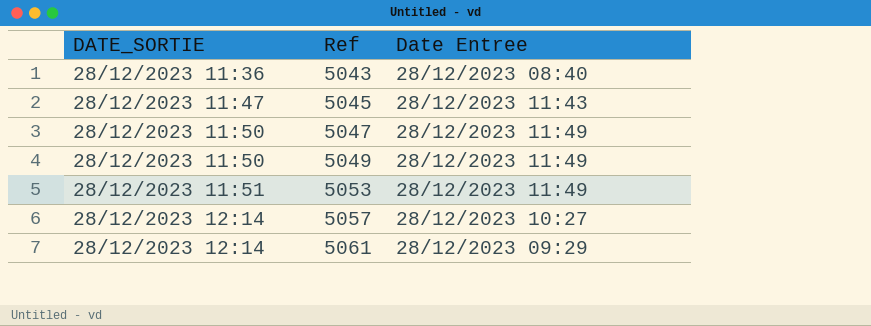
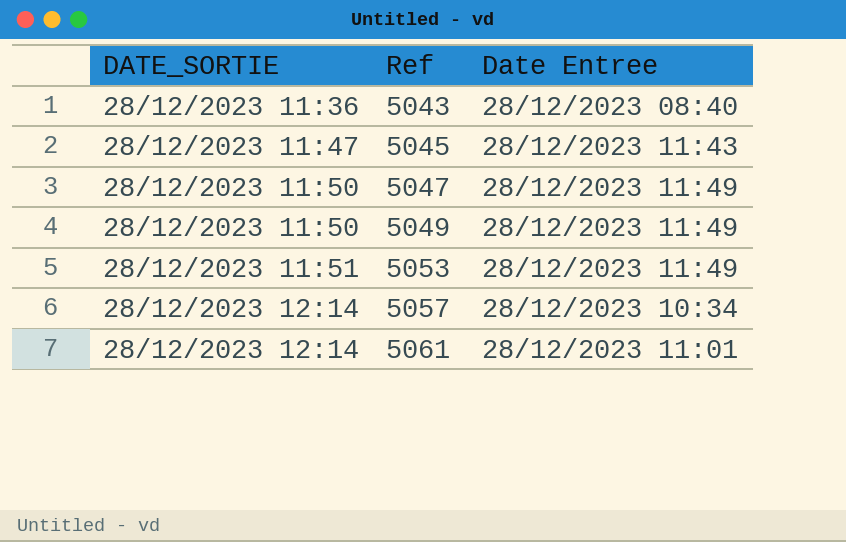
5057 | Date Entree: 28/12/2023 10:27 -> 28/12/2023 10:34
5061 | Date Entree: 28/12/2023 09:29 -> 28/12/2023 11:01

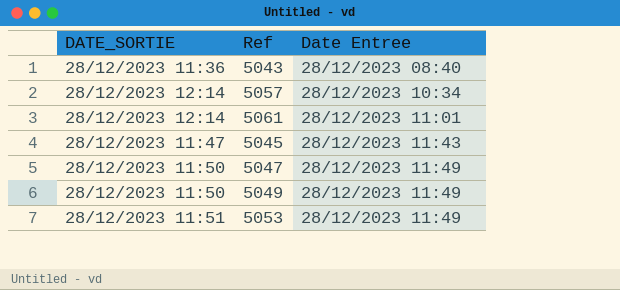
row order: DATE_SORTIE ascending -> Date Entree ascending

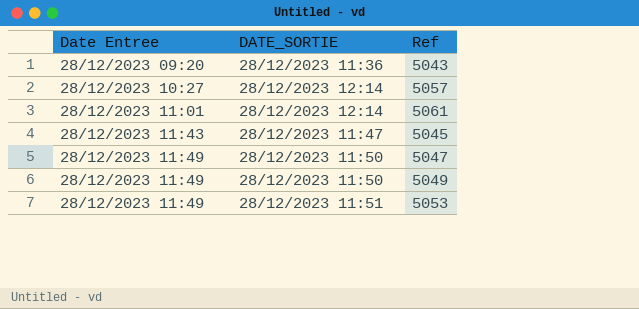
column Date Entree | position: 3 -> 1
5043 | Date Entree: 28/12/2023 08:40 -> 28/12/2023 09:20
5057 | Date Entree: 28/12/2023 10:34 -> 28/12/2023 10:27

